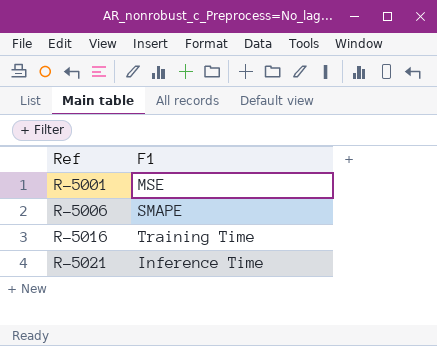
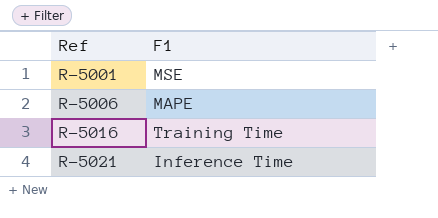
R-5006 | F1: SMAPE -> MAPE

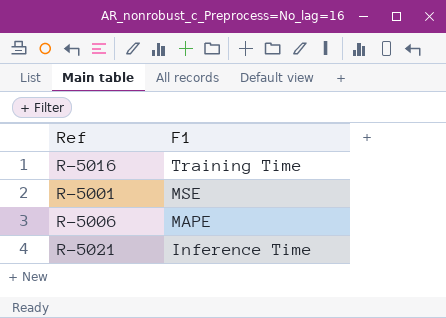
row order: Ref ascending -> F1 descending

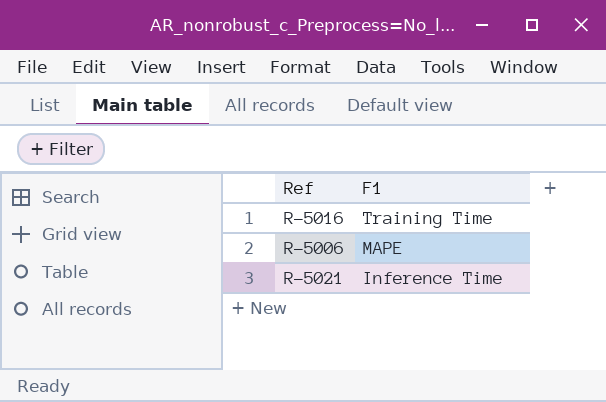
row R-5001: MSE -> none

